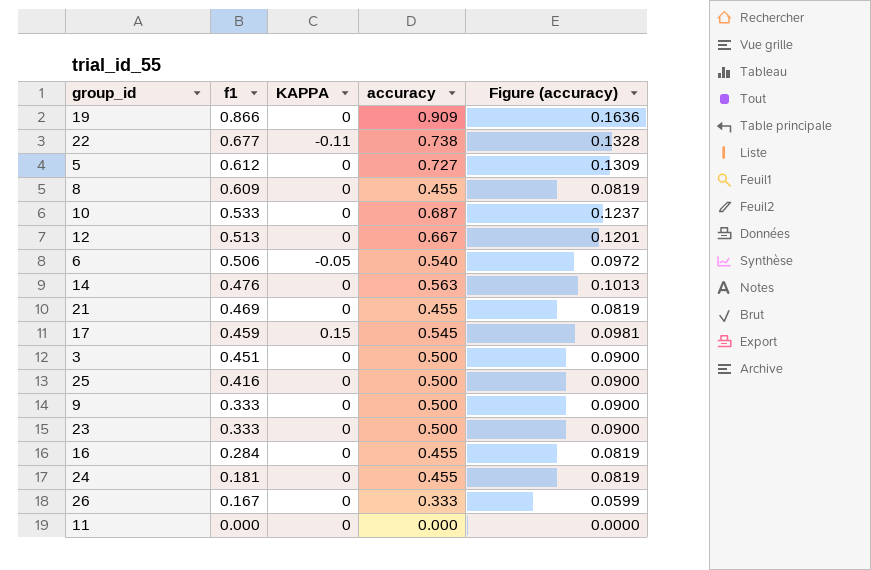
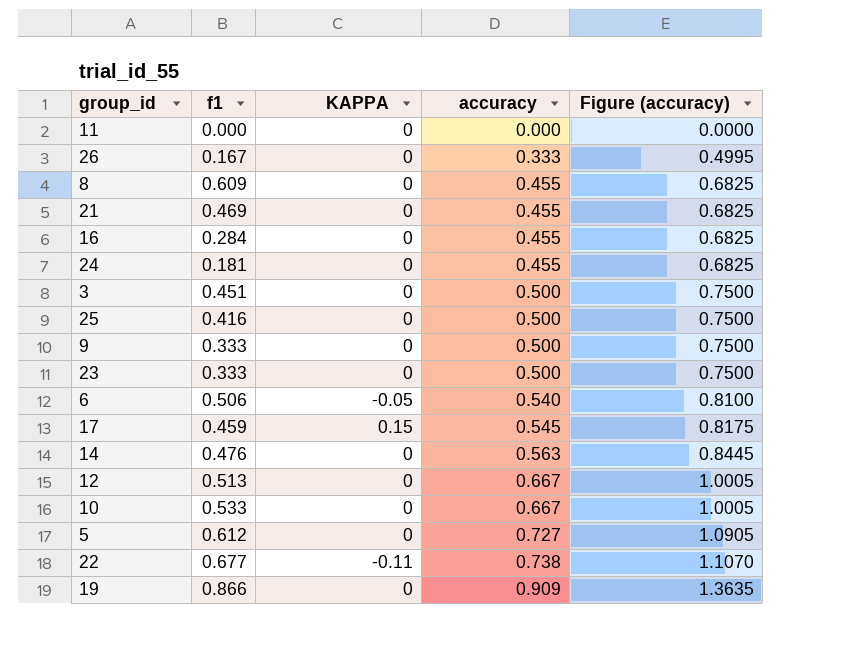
row order: f1 descending -> accuracy ascending
column Figure (accuracy) | formula: [accuracy] * 0.18 -> [accuracy] * 1.5
10 | accuracy: 0.687 -> 0.667

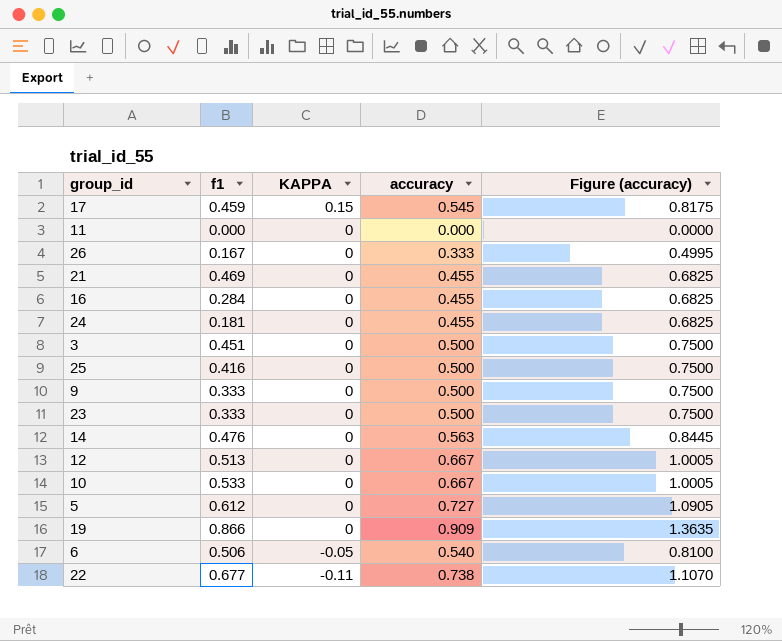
row order: accuracy ascending -> KAPPA descending
row 8: 0.609 | 0 | 0.455 | 0.6825 -> none

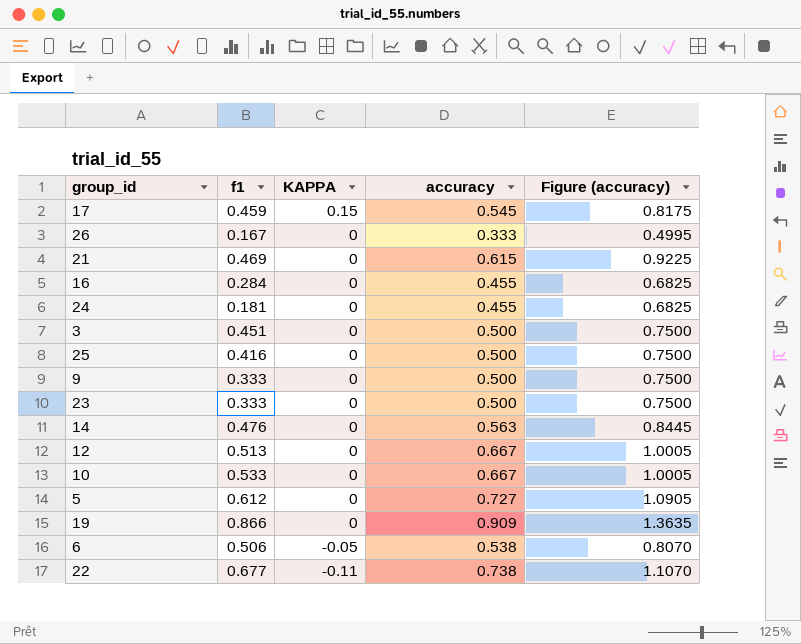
row 11: 0.000 | 0 | 0.000 | 0.0000 -> none
21 | accuracy: 0.455 -> 0.615
21 | Figure (accuracy): 0.6825 -> 0.9225
6 | accuracy: 0.540 -> 0.538
6 | Figure (accuracy): 0.8100 -> 0.8070

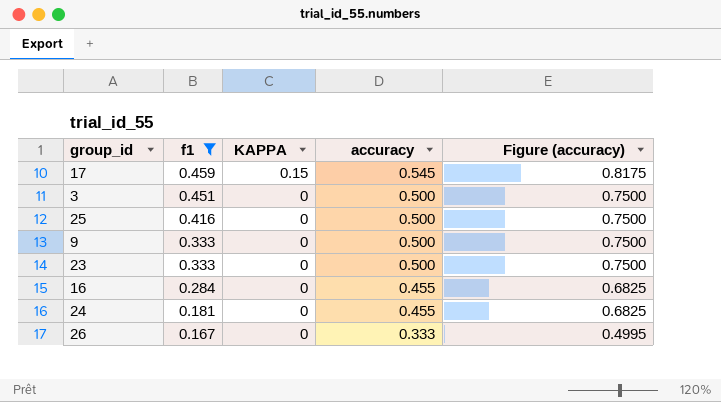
filter: none -> f1 <= 0.459
row order: KAPPA descending -> f1 descending

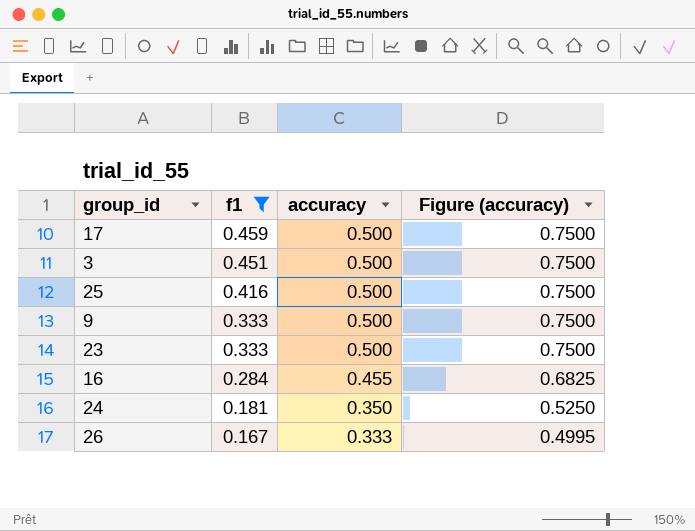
column KAPPA | position: 3 -> none
17 | accuracy: 0.545 -> 0.500
17 | Figure (accuracy): 0.8175 -> 0.7500
24 | accuracy: 0.455 -> 0.350
24 | Figure (accuracy): 0.6825 -> 0.5250

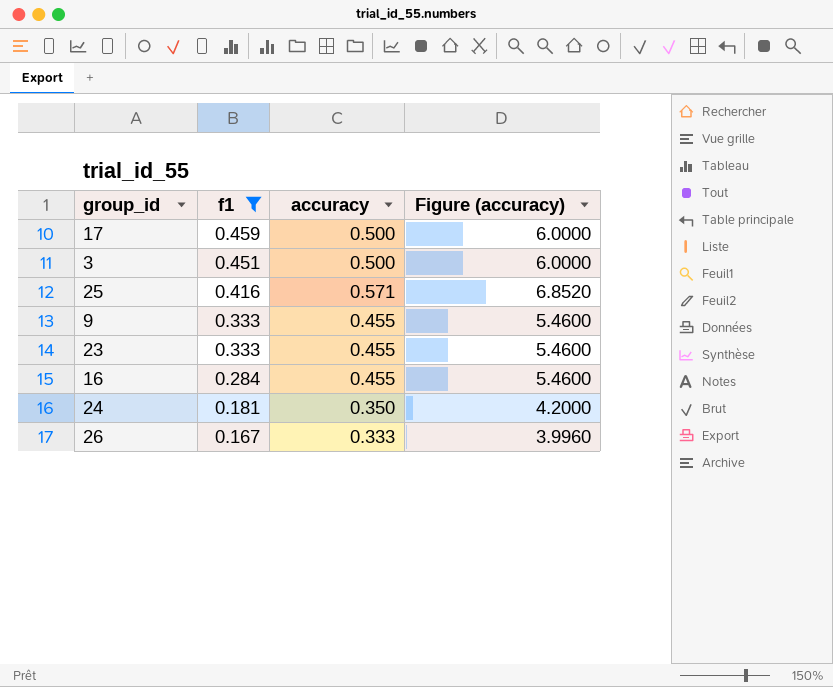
column Figure (accuracy) | formula: [accuracy] * 1.5 -> [accuracy] * 12
25 | accuracy: 0.500 -> 0.571
9 | accuracy: 0.500 -> 0.455
23 | accuracy: 0.500 -> 0.455

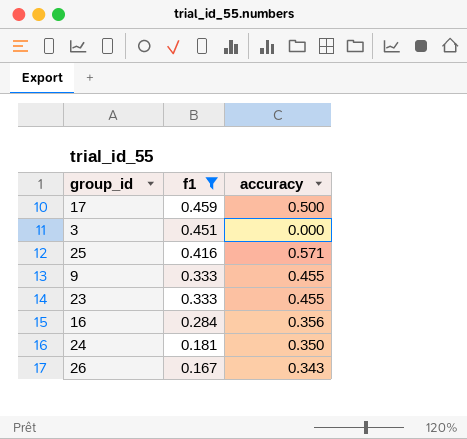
column Figure (accuracy) | formula: [accuracy] * 12 -> none
3 | accuracy: 0.500 -> 0.000
16 | accuracy: 0.455 -> 0.356
26 | accuracy: 0.333 -> 0.343

